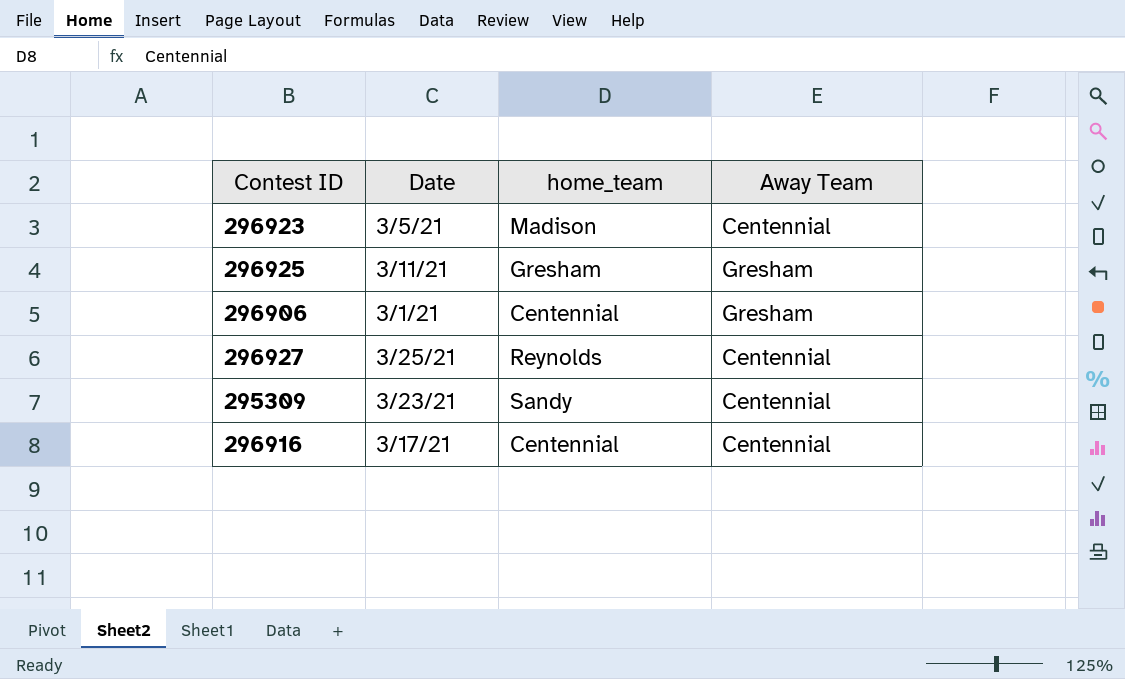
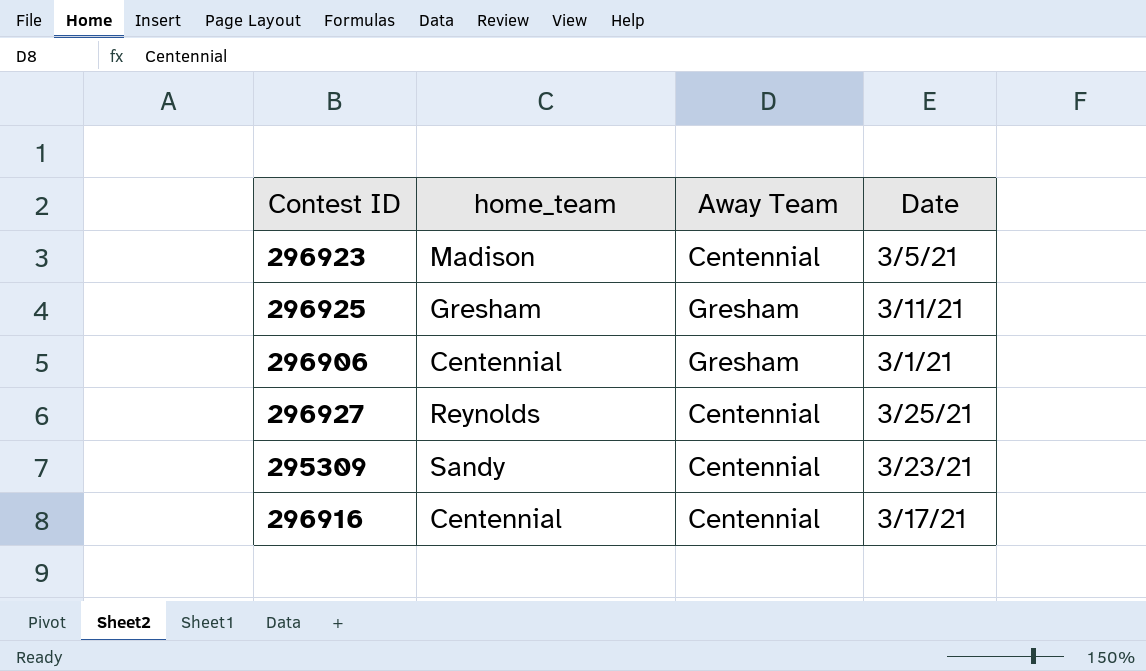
column Date | position: 2 -> 4

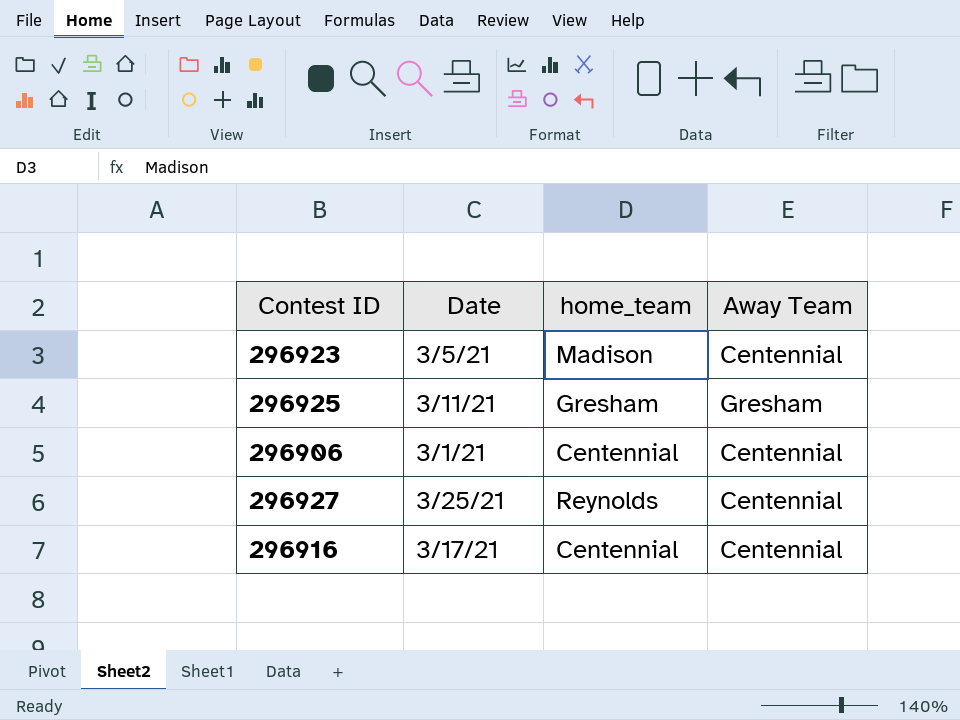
column Date | position: 4 -> 2
row 295309: Sandy | Centennial | 3/23/21 -> none
296906 | Away Team: Gresham -> Centennial

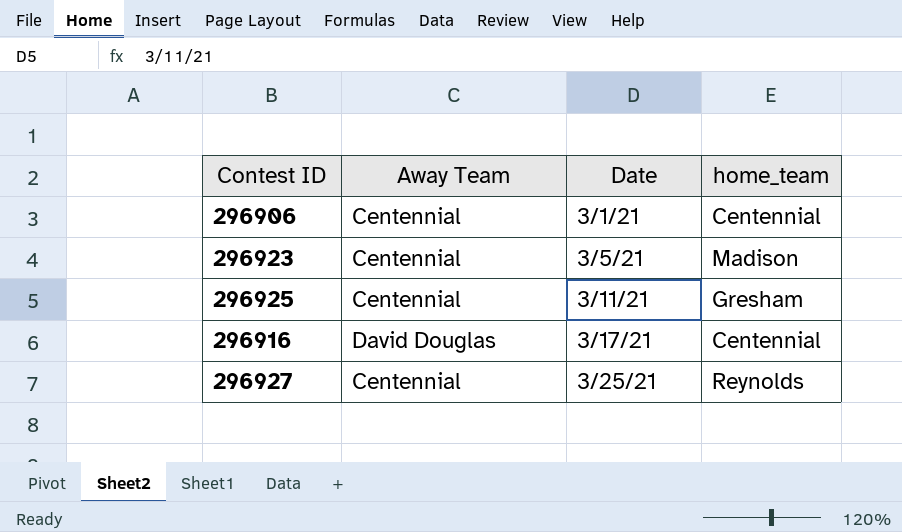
row order: none -> Date ascending
column Away Team | position: 4 -> 2
296925 | Away Team: Gresham -> Centennial
296916 | Away Team: Centennial -> David Douglas

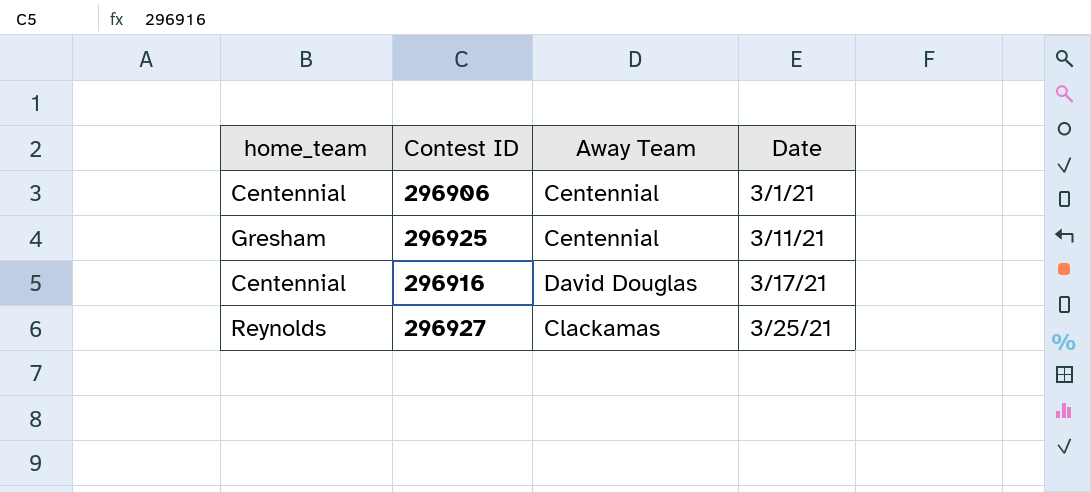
column home_team | position: 4 -> 1
row 296923: Centennial | 3/5/21 | Madison -> none
296927 | Away Team: Centennial -> Clackamas

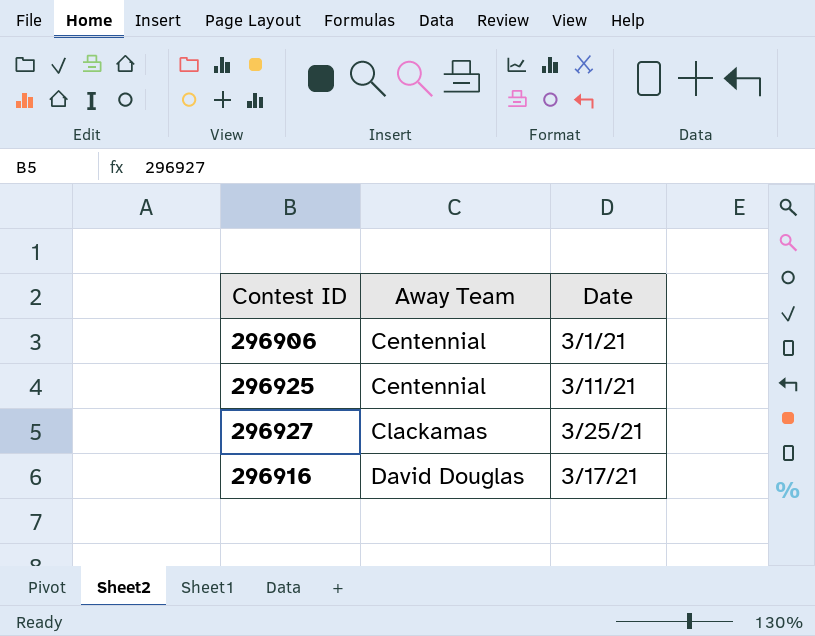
row order: Date ascending -> Away Team ascending
column home_team | position: 1 -> none

